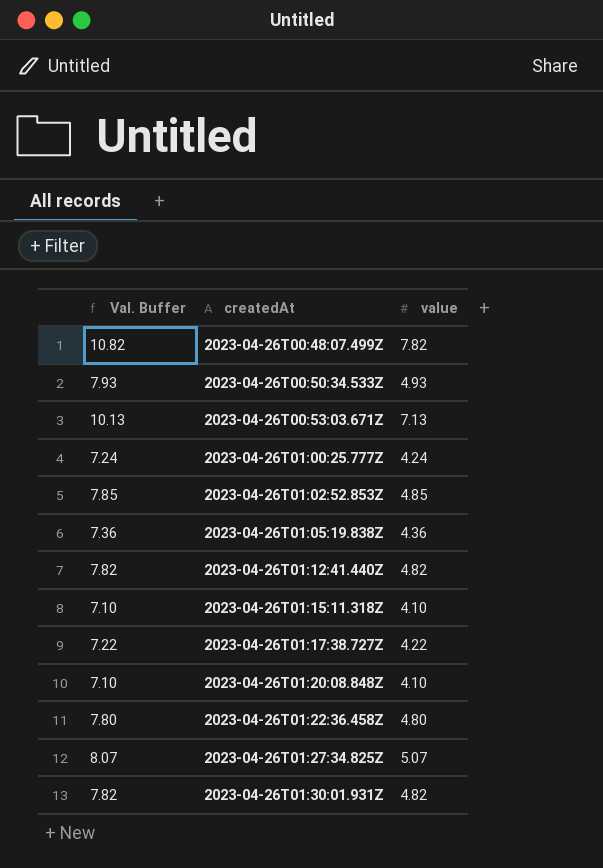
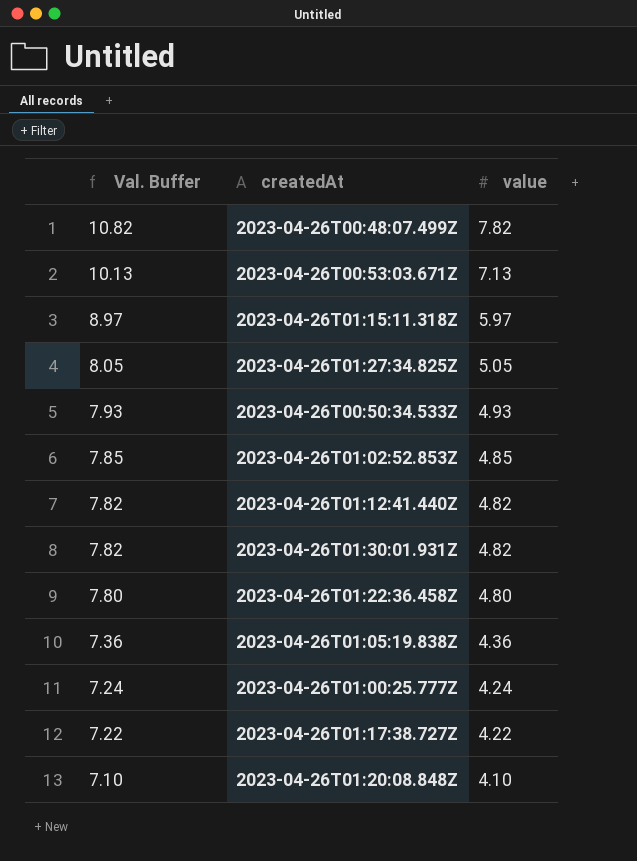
row order: createdAt ascending -> Val. Buffer descending
2023-04-26T01:15:11.318Z | Val. Buffer: 7.10 -> 8.97
2023-04-26T01:15:11.318Z | value: 4.10 -> 5.97
2023-04-26T01:27:34.825Z | Val. Buffer: 8.07 -> 8.05
2023-04-26T01:27:34.825Z | value: 5.07 -> 5.05

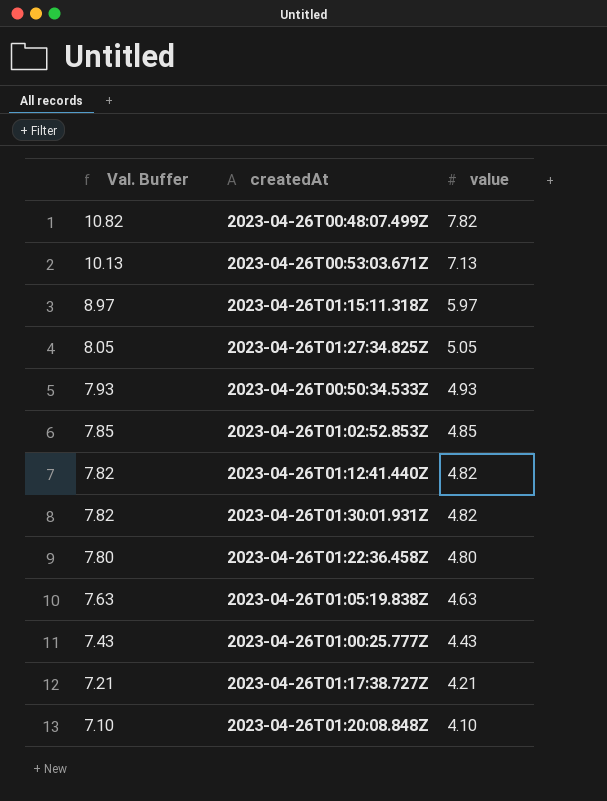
2023-04-26T01:05:19.838Z | Val. Buffer: 7.36 -> 7.63
2023-04-26T01:05:19.838Z | value: 4.36 -> 4.63
2023-04-26T01:00:25.777Z | Val. Buffer: 7.24 -> 7.43
2023-04-26T01:00:25.777Z | value: 4.24 -> 4.43
2023-04-26T01:17:38.727Z | Val. Buffer: 7.22 -> 7.21
2023-04-26T01:17:38.727Z | value: 4.22 -> 4.21

